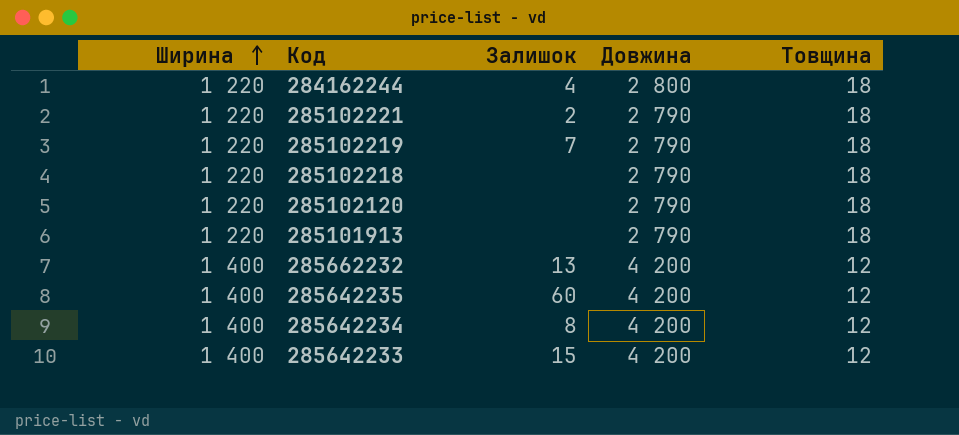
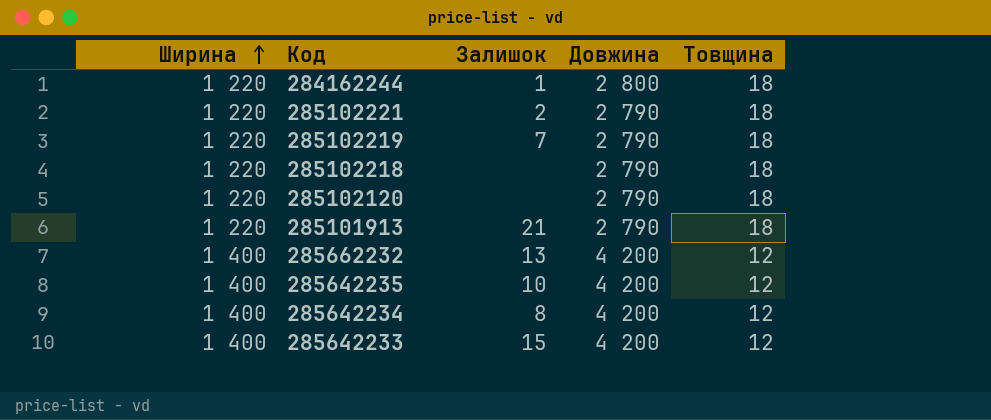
284162244 | Залишок: 4 -> 1
285101913 | Залишок: none -> 21
285642235 | Залишок: 60 -> 10

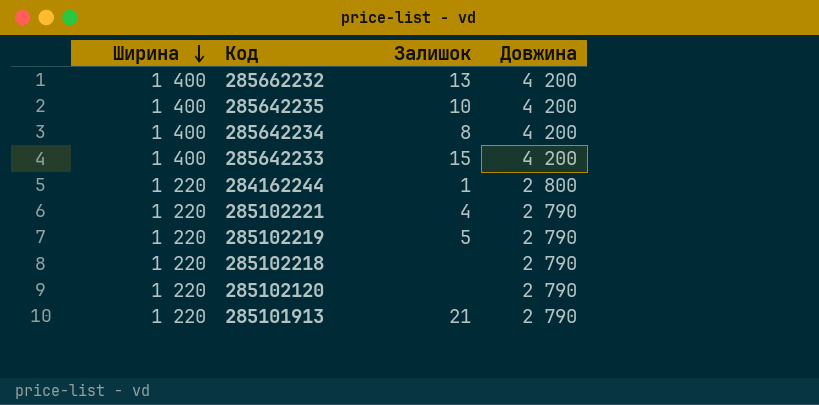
row order: Ширина ascending -> Ширина descending
column Товщина | position: 5 -> none
285102221 | Залишок: 2 -> 4
285102219 | Залишок: 7 -> 5

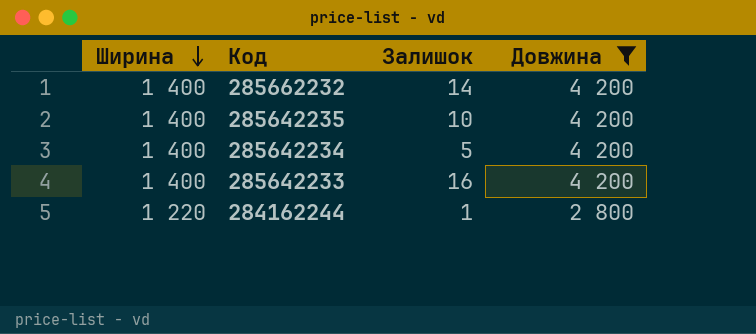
filter: none -> Довжина != 2 790
285662232 | Залишок: 13 -> 14
285642234 | Залишок: 8 -> 5
285642233 | Залишок: 15 -> 16

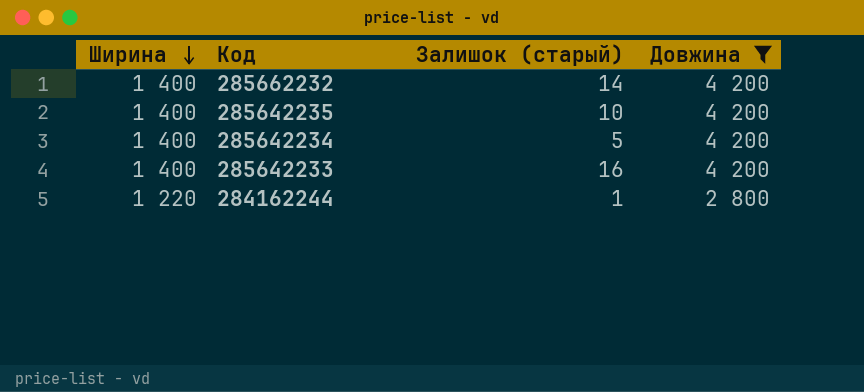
column name: Залишок -> Залишок (старый)

